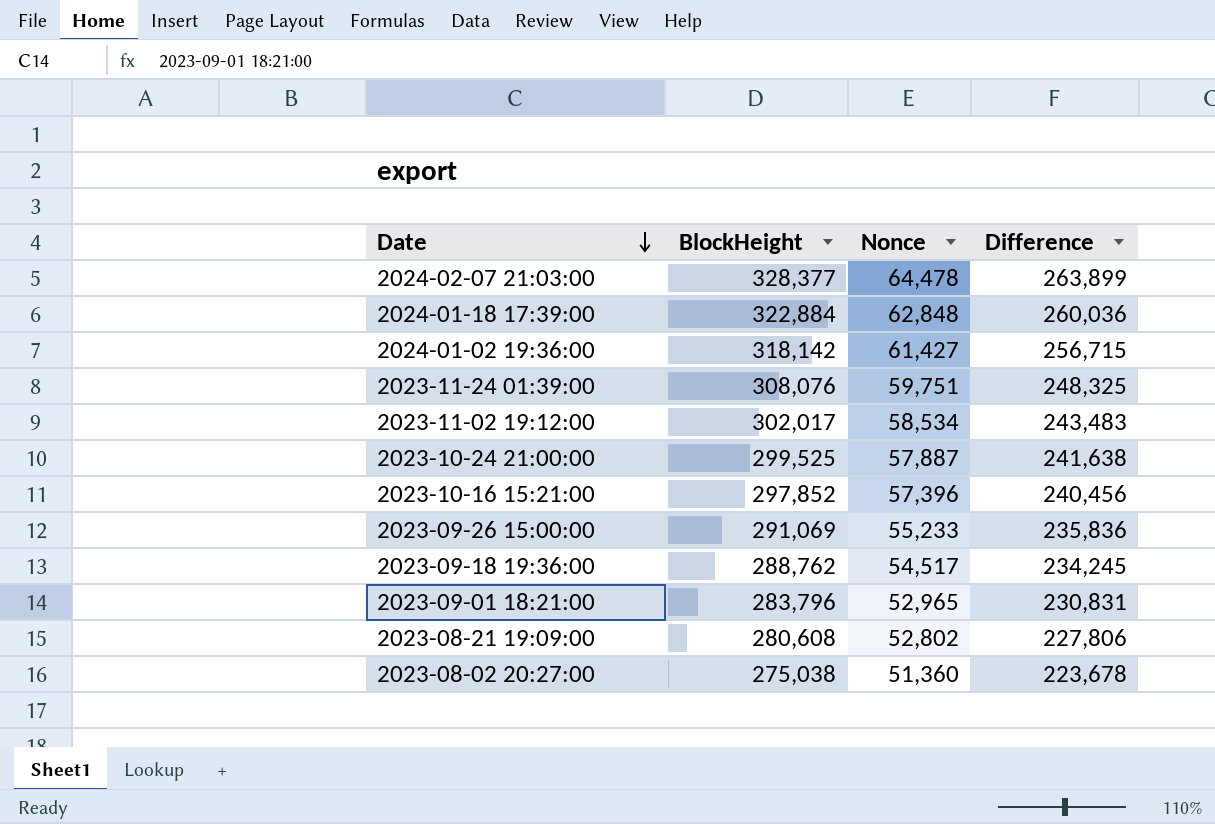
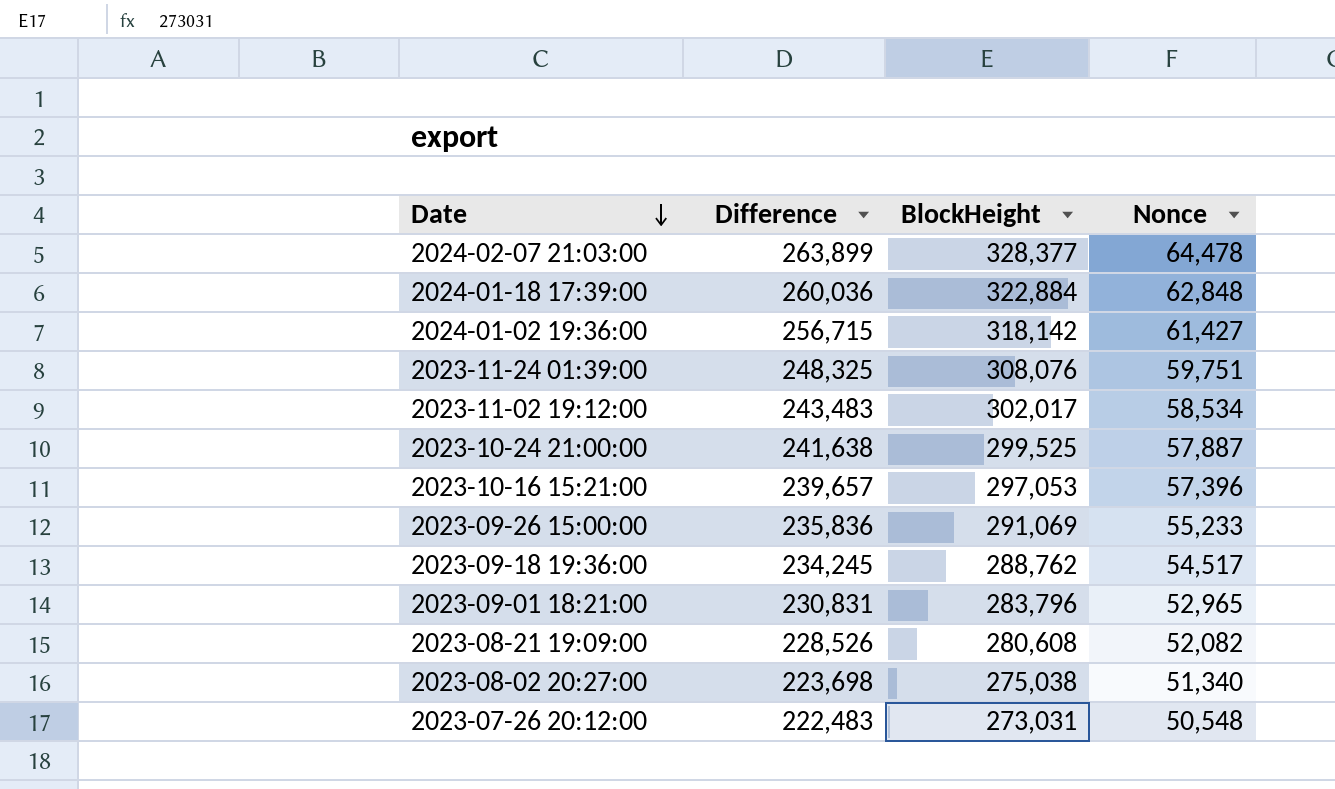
column Difference | position: 4 -> 2
2023-10-16 15:21:00 | Difference: 240,456 -> 239,657
2023-10-16 15:21:00 | BlockHeight: 297,852 -> 297,053
2023-08-21 19:09:00 | Difference: 227,806 -> 228,526
2023-08-21 19:09:00 | Nonce: 52,802 -> 52,082
2023-08-02 20:27:00 | Difference: 223,678 -> 223,698
2023-08-02 20:27:00 | Nonce: 51,360 -> 51,340
row 2023-07-26 20:12:00: none -> 222,483 | 273,031 | 50,548

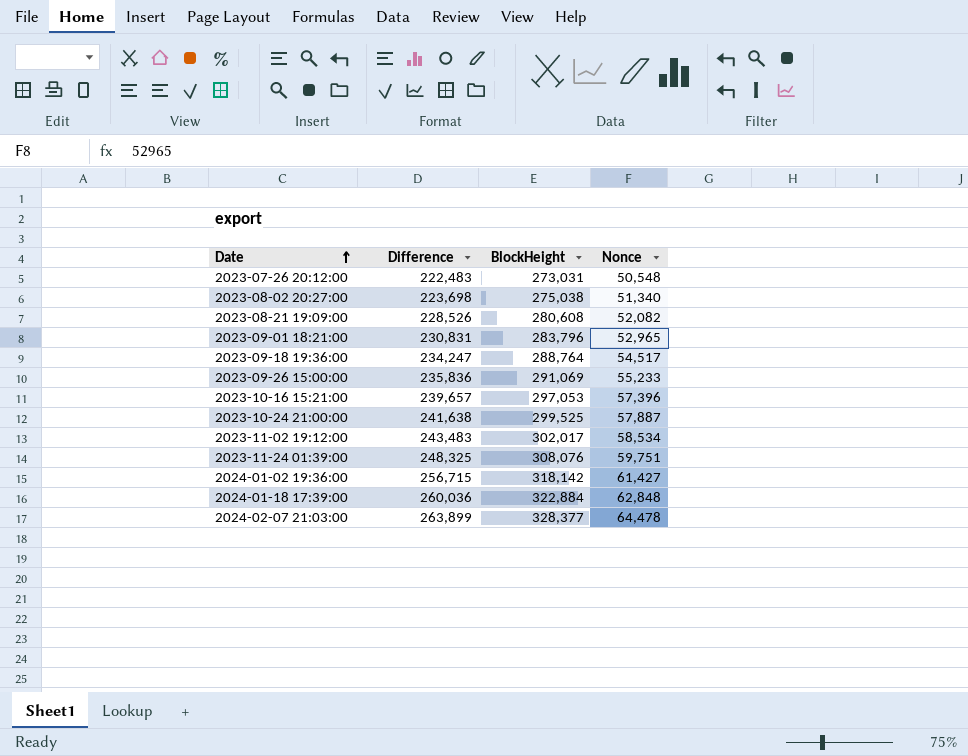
row order: Date descending -> Date ascending
2023-09-18 19:36:00 | Difference: 234,245 -> 234,247
2023-09-18 19:36:00 | BlockHeight: 288,762 -> 288,764

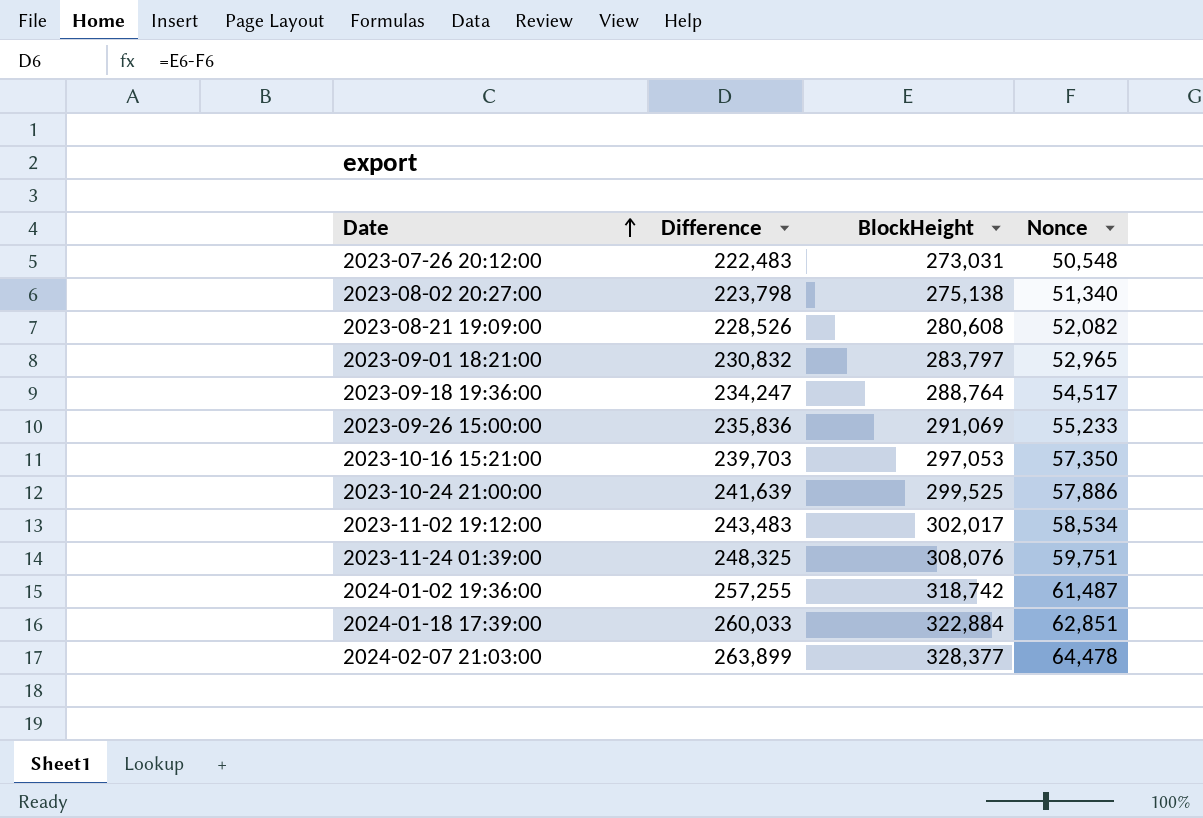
2023-08-02 20:27:00 | Difference: 223,698 -> 223,798
2023-08-02 20:27:00 | BlockHeight: 275,038 -> 275,138
2023-09-01 18:21:00 | Difference: 230,831 -> 230,832
2023-09-01 18:21:00 | BlockHeight: 283,796 -> 283,797
2023-10-16 15:21:00 | Difference: 239,657 -> 239,703
2023-10-16 15:21:00 | Nonce: 57,396 -> 57,350
2023-10-24 21:00:00 | Difference: 241,638 -> 241,639
2023-10-24 21:00:00 | Nonce: 57,887 -> 57,886
2024-01-02 19:36:00 | Difference: 256,715 -> 257,255
2024-01-02 19:36:00 | BlockHeight: 318,142 -> 318,742
2024-01-02 19:36:00 | Nonce: 61,427 -> 61,487
2024-01-18 17:39:00 | Difference: 260,036 -> 260,033
2024-01-18 17:39:00 | Nonce: 62,848 -> 62,851

